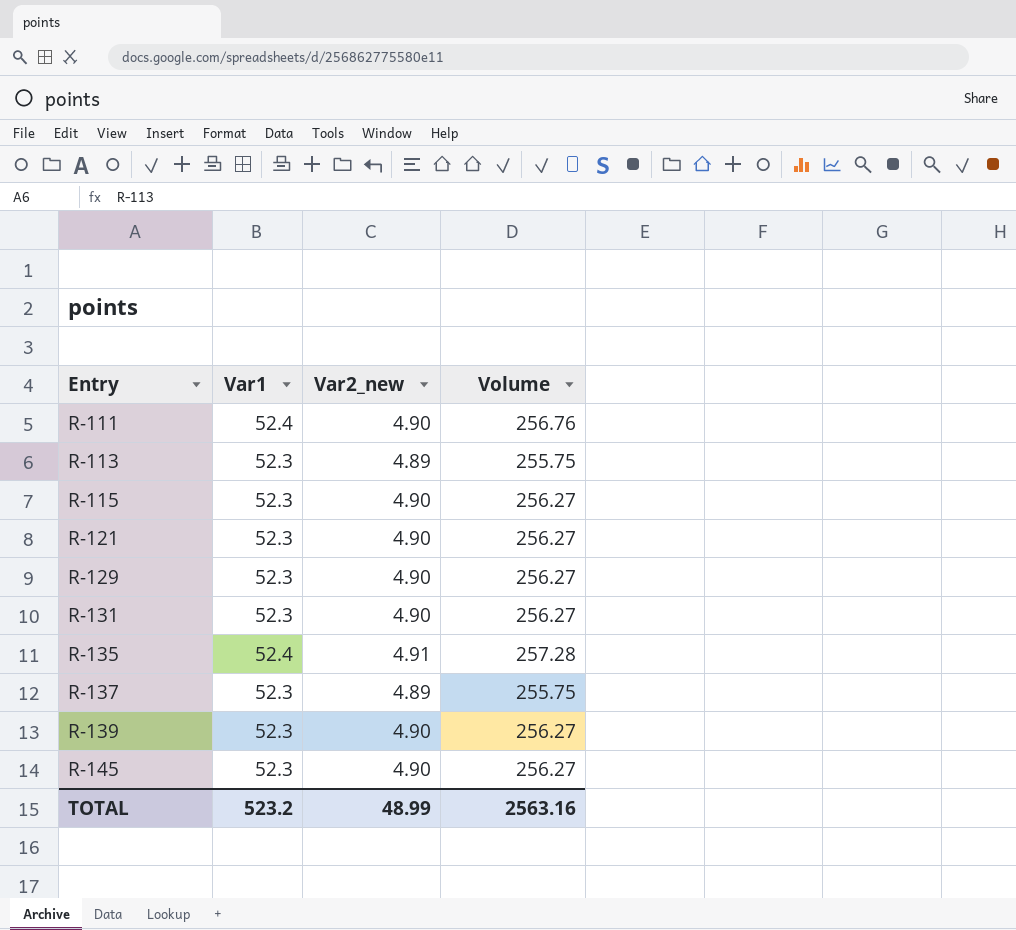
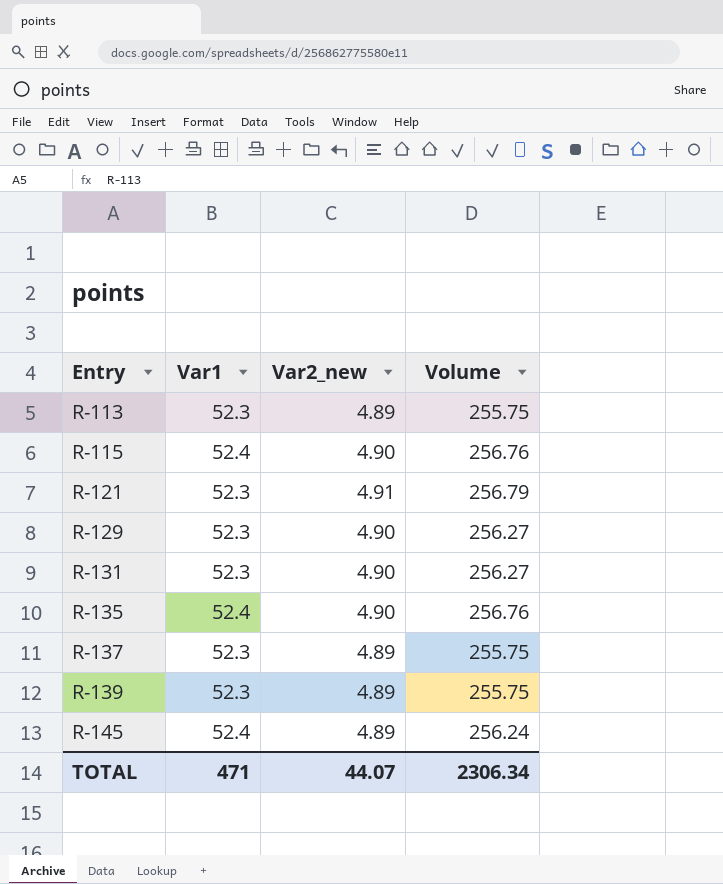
row R-111: 52.4 | 4.90 | 256.76 -> none
R-115 | Var1: 52.3 -> 52.4
R-115 | Volume: 256.27 -> 256.76
R-121 | Var2_new: 4.90 -> 4.91
R-121 | Volume: 256.27 -> 256.79
R-135 | Var2_new: 4.91 -> 4.90
R-135 | Volume: 257.28 -> 256.76
R-139 | Var2_new: 4.90 -> 4.89
R-139 | Volume: 256.27 -> 255.75
R-145 | Var1: 52.3 -> 52.4
R-145 | Var2_new: 4.90 -> 4.89
R-145 | Volume: 256.27 -> 256.24
TOTAL | Var1: 523.2 -> 471
TOTAL | Var2_new: 48.99 -> 44.07
TOTAL | Volume: 2563.16 -> 2306.34

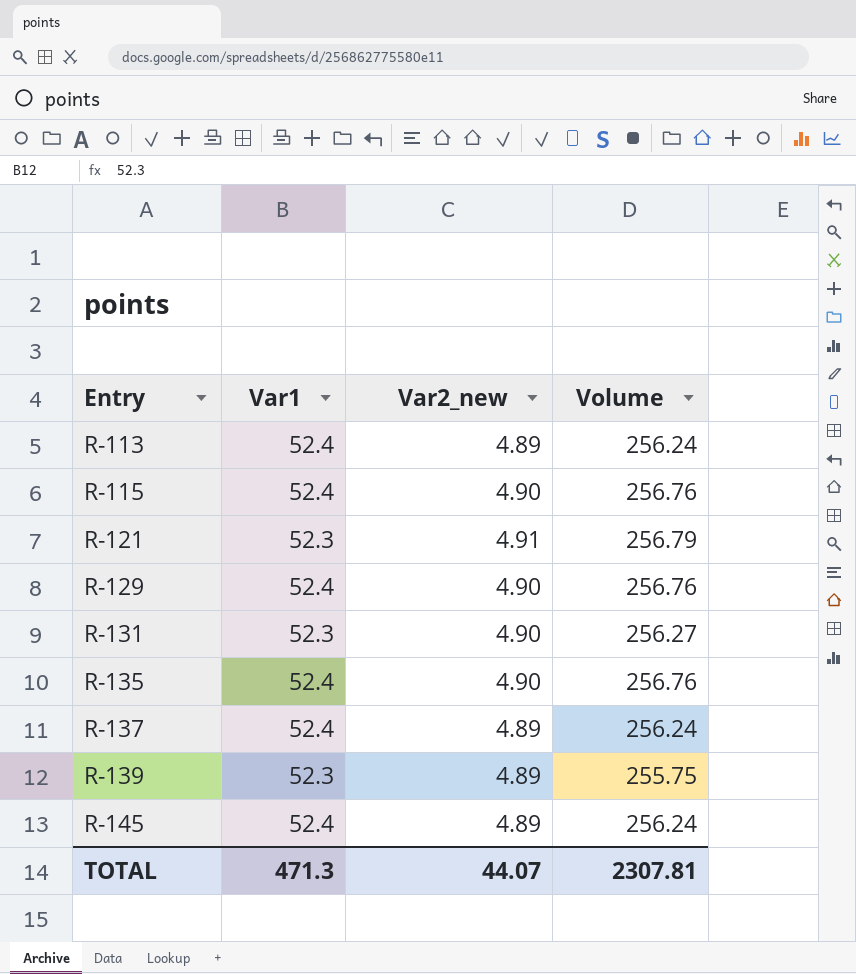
R-113 | Var1: 52.3 -> 52.4
R-113 | Volume: 255.75 -> 256.24
R-129 | Var1: 52.3 -> 52.4
R-129 | Volume: 256.27 -> 256.76
R-137 | Var1: 52.3 -> 52.4
R-137 | Volume: 255.75 -> 256.24
TOTAL | Var1: 471 -> 471.3
TOTAL | Volume: 2306.34 -> 2307.81

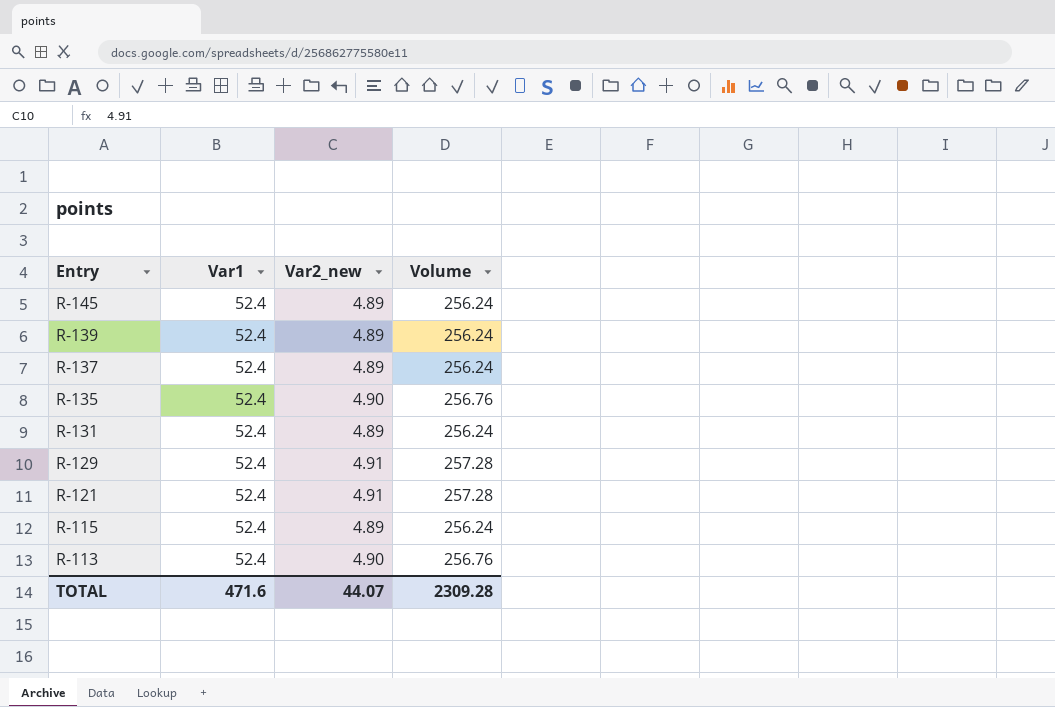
row order: Entry ascending -> Entry descending
R-139 | Var1: 52.3 -> 52.4
R-139 | Volume: 255.75 -> 256.24
R-131 | Var1: 52.3 -> 52.4
R-131 | Var2_new: 4.90 -> 4.89
R-131 | Volume: 256.27 -> 256.24
R-129 | Var2_new: 4.90 -> 4.91
R-129 | Volume: 256.76 -> 257.28
R-121 | Var1: 52.3 -> 52.4
R-121 | Volume: 256.79 -> 257.28
R-115 | Var2_new: 4.90 -> 4.89
R-115 | Volume: 256.76 -> 256.24
R-113 | Var2_new: 4.89 -> 4.90
R-113 | Volume: 256.24 -> 256.76
TOTAL | Var1: 471.3 -> 471.6
TOTAL | Volume: 2307.81 -> 2309.28

